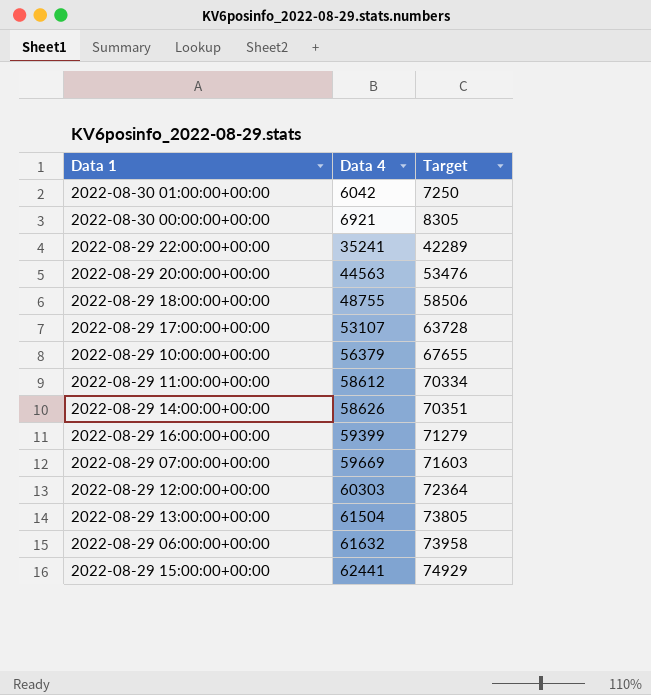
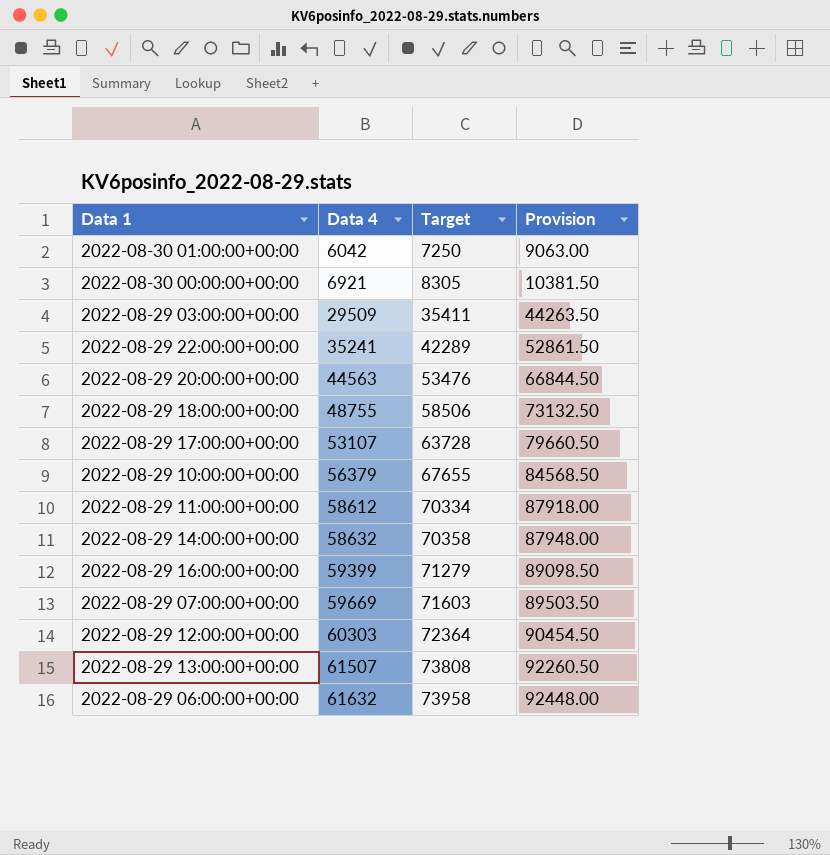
column Provision | formula: none -> [Data 4] * 1.5
row 2022-08-29 15:00:00+00:00: 62441 | 74929 -> none
row 2022-08-29 03:00:00+00:00: none -> 29509 | 35411 | 44263.50
2022-08-29 14:00:00+00:00 | Data 4: 58626 -> 58632
2022-08-29 14:00:00+00:00 | Target: 70351 -> 70358
2022-08-29 13:00:00+00:00 | Data 4: 61504 -> 61507
2022-08-29 13:00:00+00:00 | Target: 73805 -> 73808

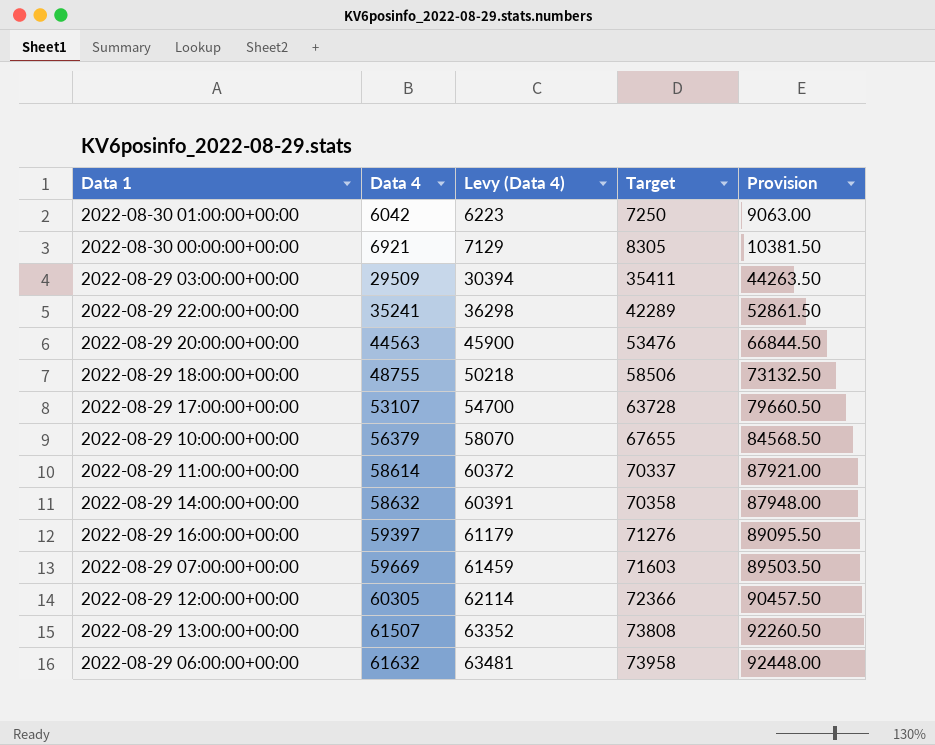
column Levy (Data 4) | formula: none -> [Data 4] * 1.03
2022-08-29 11:00:00+00:00 | Data 4: 58612 -> 58614
2022-08-29 11:00:00+00:00 | Target: 70334 -> 70337
2022-08-29 11:00:00+00:00 | Provision: 87918.00 -> 87921.00
2022-08-29 16:00:00+00:00 | Data 4: 59399 -> 59397
2022-08-29 16:00:00+00:00 | Target: 71279 -> 71276
2022-08-29 16:00:00+00:00 | Provision: 89098.50 -> 89095.50
2022-08-29 12:00:00+00:00 | Data 4: 60303 -> 60305
2022-08-29 12:00:00+00:00 | Target: 72364 -> 72366
2022-08-29 12:00:00+00:00 | Provision: 90454.50 -> 90457.50

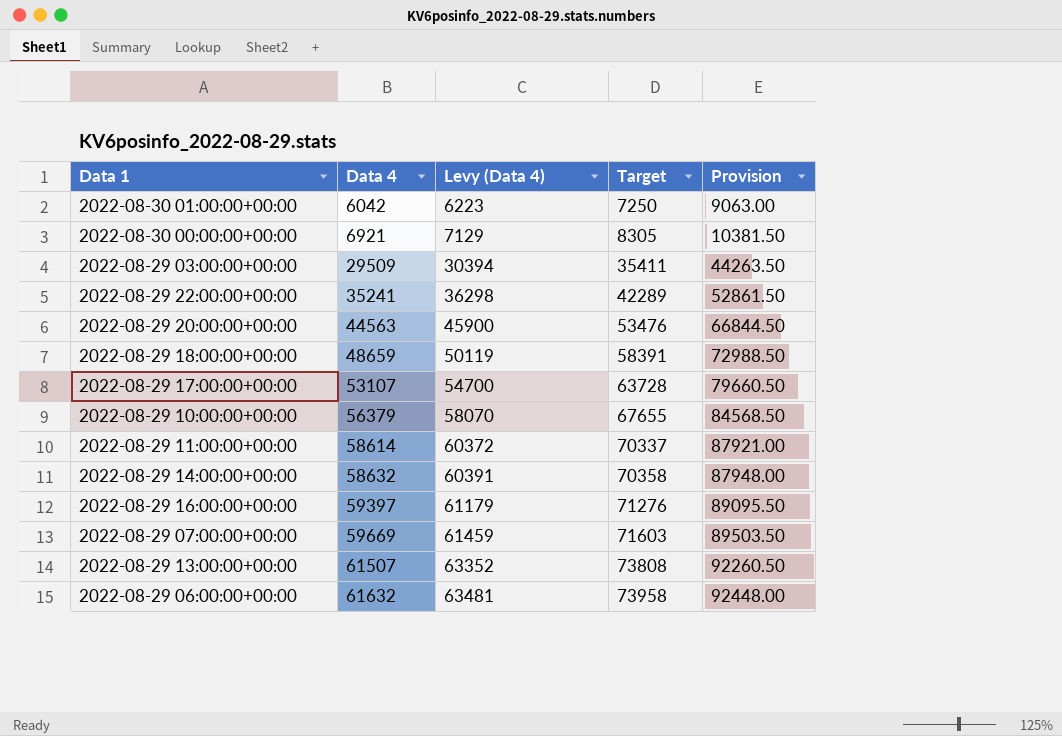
row 2022-08-29 12:00:00+00:00: 60305 | 62114 | 72366 | 90457.50 -> none
2022-08-29 18:00:00+00:00 | Data 4: 48755 -> 48659
2022-08-29 18:00:00+00:00 | Levy (Data 4): 50218 -> 50119
2022-08-29 18:00:00+00:00 | Target: 58506 -> 58391
2022-08-29 18:00:00+00:00 | Provision: 73132.50 -> 72988.50

